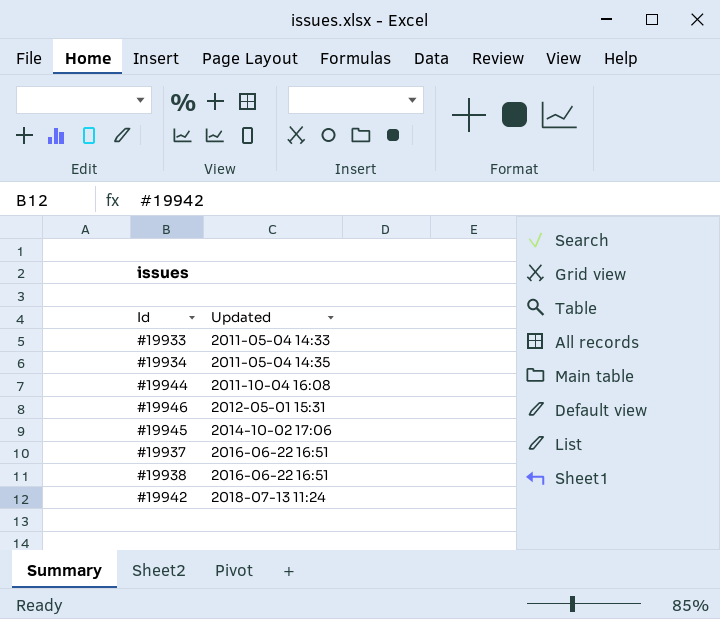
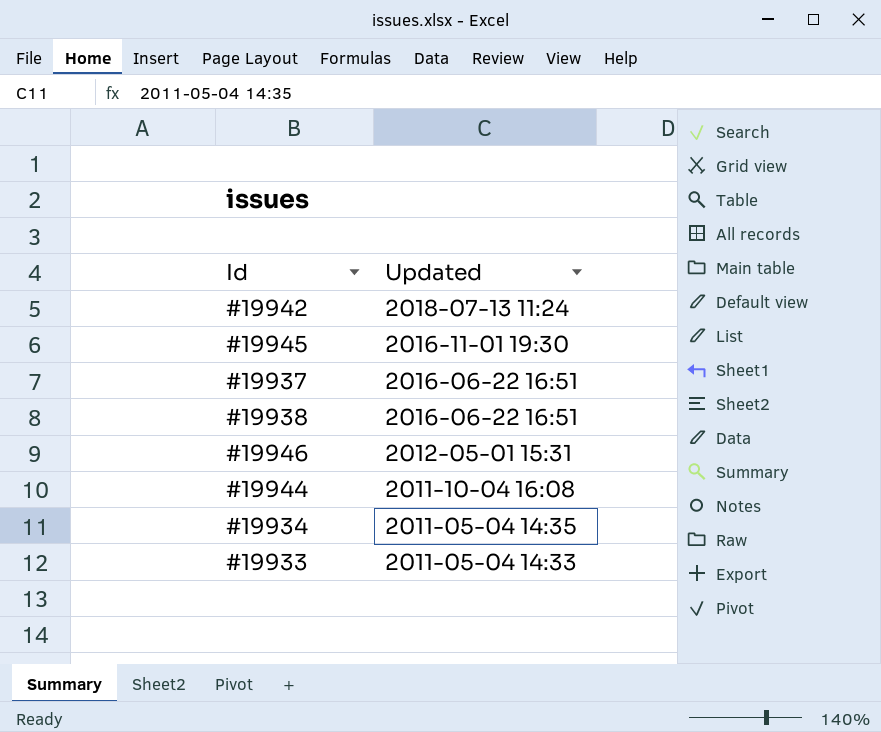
row order: Updated ascending -> Updated descending
#19945 | Updated: 2014-10-02 17:06 -> 2016-11-01 19:30

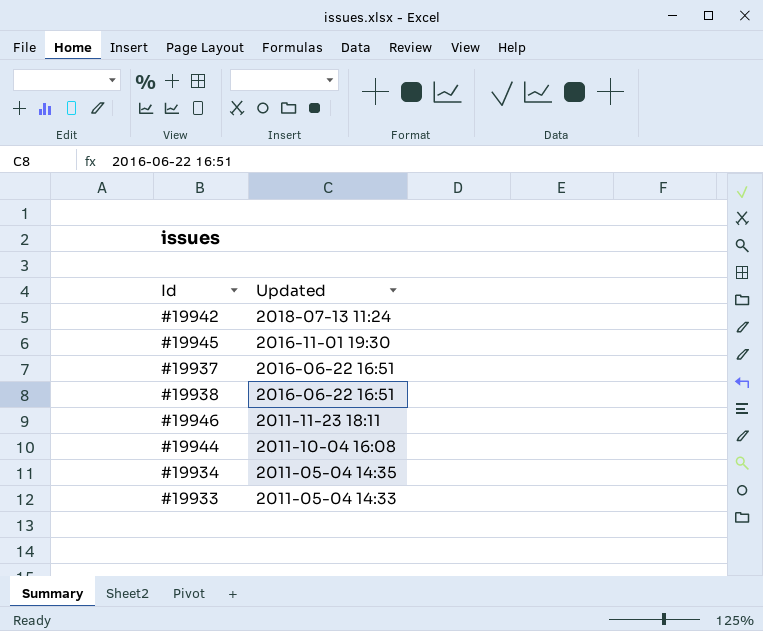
#19946 | Updated: 2012-05-01 15:31 -> 2011-11-23 18:11

